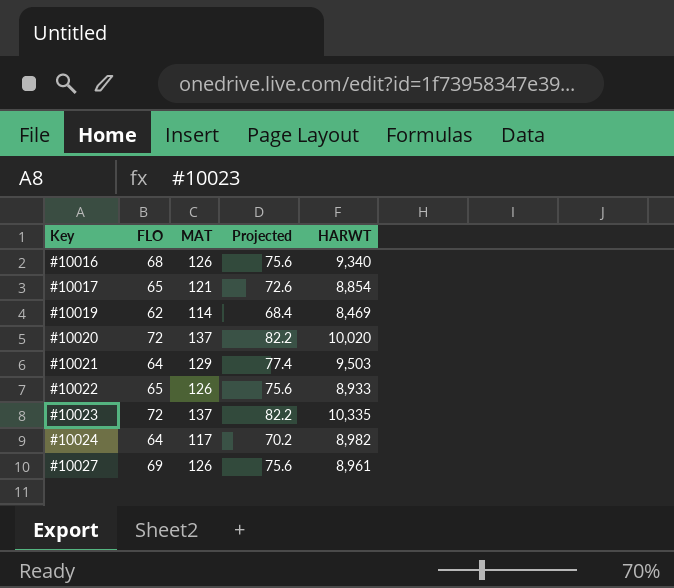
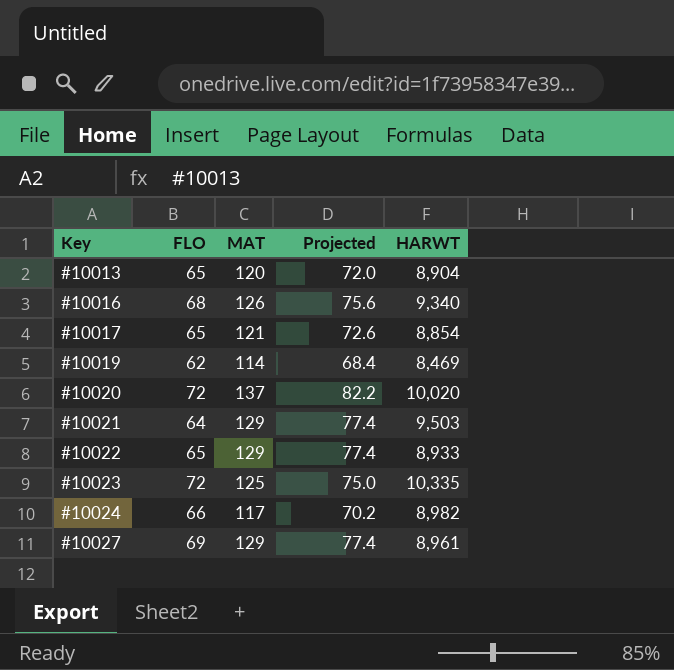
row #10013: none -> 65 | 120 | 72.0 | 8,904
#10022 | MAT: 126 -> 129
#10022 | Projected: 75.6 -> 77.4
#10023 | MAT: 137 -> 125
#10023 | Projected: 82.2 -> 75.0
#10024 | FLO: 64 -> 66
#10027 | MAT: 126 -> 129
#10027 | Projected: 75.6 -> 77.4

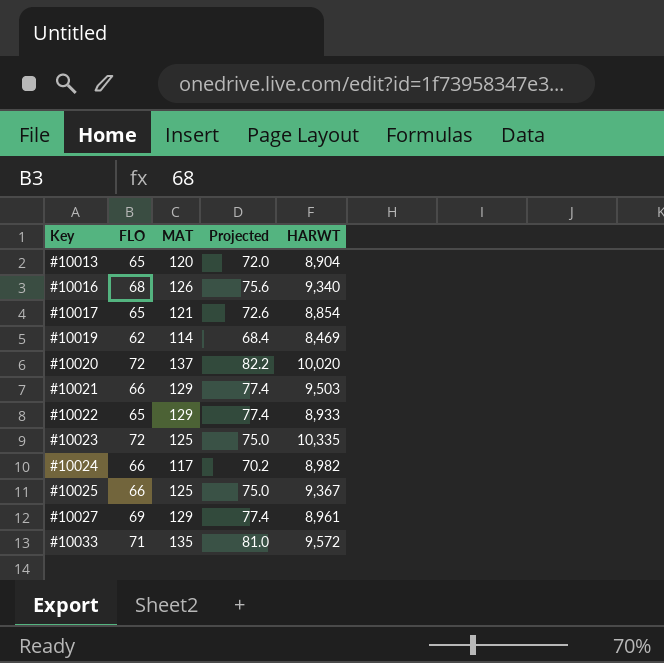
#10021 | FLO: 64 -> 66
row #10025: none -> 66 | 125 | 75.0 | 9,367
row #10033: none -> 71 | 135 | 81.0 | 9,572

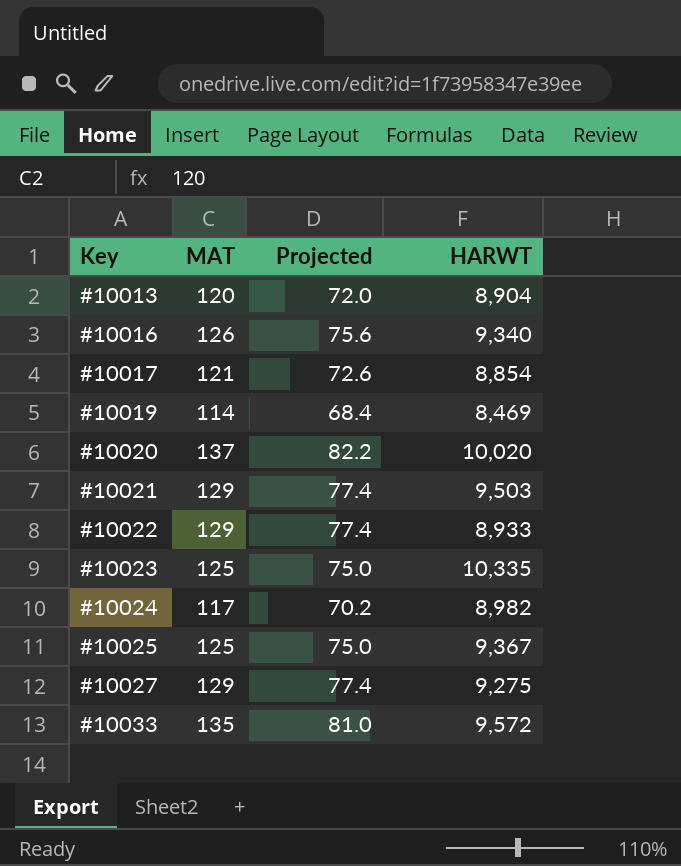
column FLO | position: 2 -> none
#10027 | HARWT: 8,961 -> 9,275

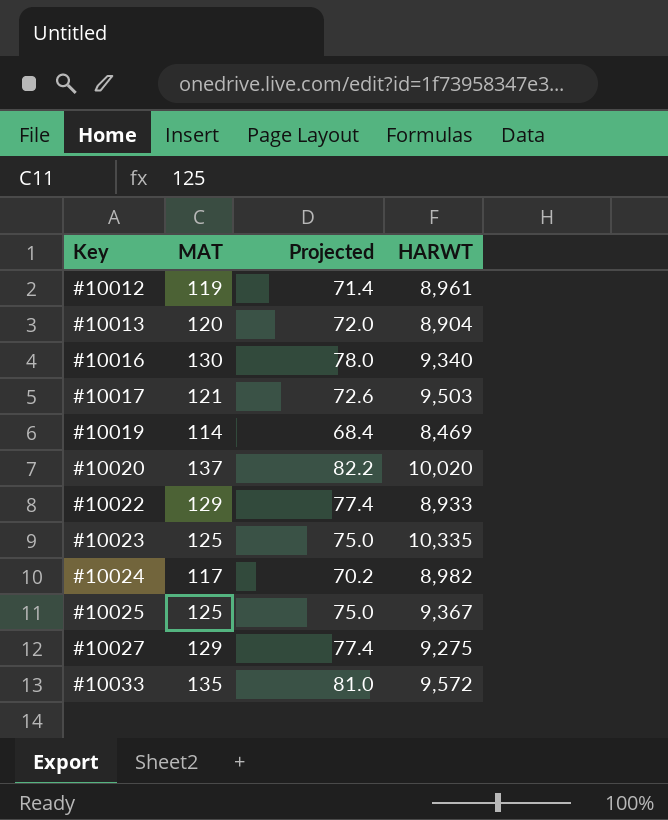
row #10021: 129 | 77.4 | 9,503 -> none
row #10012: none -> 119 | 71.4 | 8,961
#10016 | MAT: 126 -> 130
#10016 | Projected: 75.6 -> 78.0
#10017 | HARWT: 8,854 -> 9,503

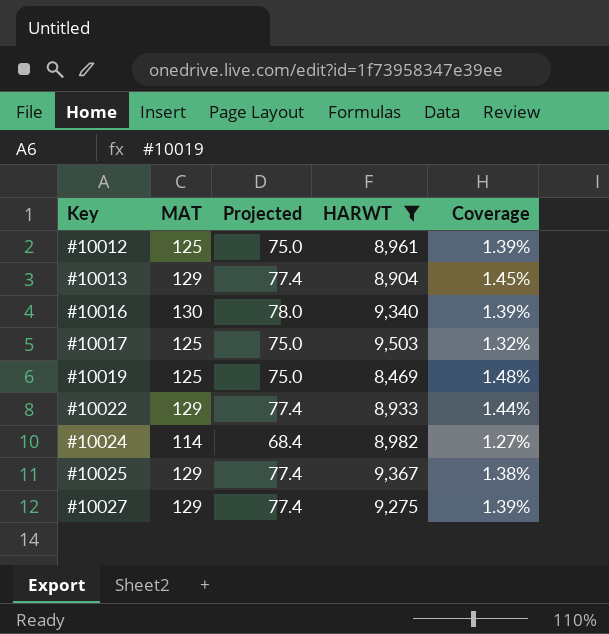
filter: none -> HARWT <= 9,503
column Coverage | formula: none -> [MAT] / [HARWT]
#10012 | MAT: 119 -> 125
#10012 | Projected: 71.4 -> 75.0
#10013 | MAT: 120 -> 129
#10013 | Projected: 72.0 -> 77.4
#10017 | MAT: 121 -> 125
#10017 | Projected: 72.6 -> 75.0
#10019 | MAT: 114 -> 125
#10019 | Projected: 68.4 -> 75.0
#10024 | MAT: 117 -> 114
#10024 | Projected: 70.2 -> 68.4
#10025 | MAT: 125 -> 129
#10025 | Projected: 75.0 -> 77.4

